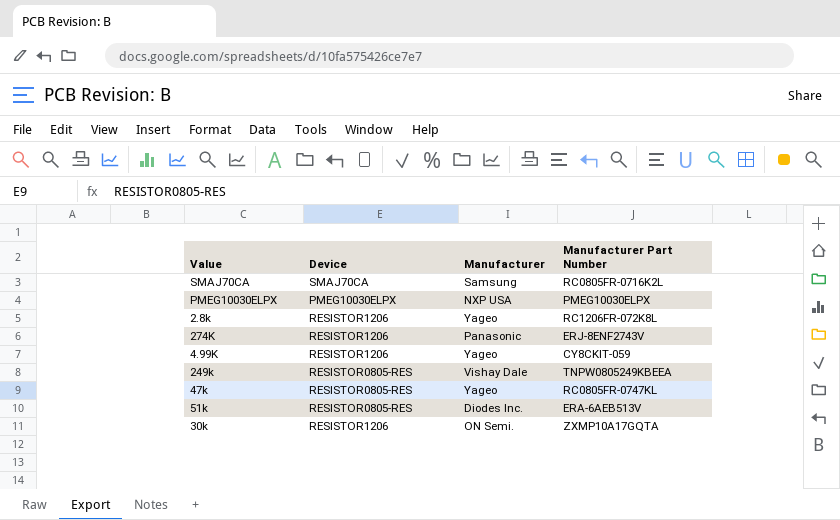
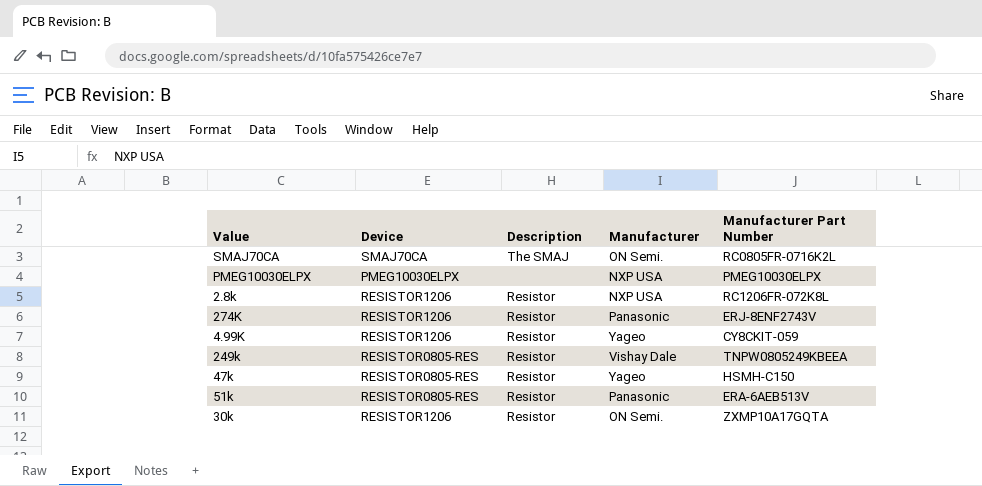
column Description | position: none -> 3
SMAJ70CA | Manufacturer: Samsung -> ON Semi.
2.8k | Manufacturer: Yageo -> NXP USA
47k | Manufacturer Part Number: RC0805FR-0747KL -> HSMH-C150
51k | Manufacturer: Diodes Inc. -> Panasonic

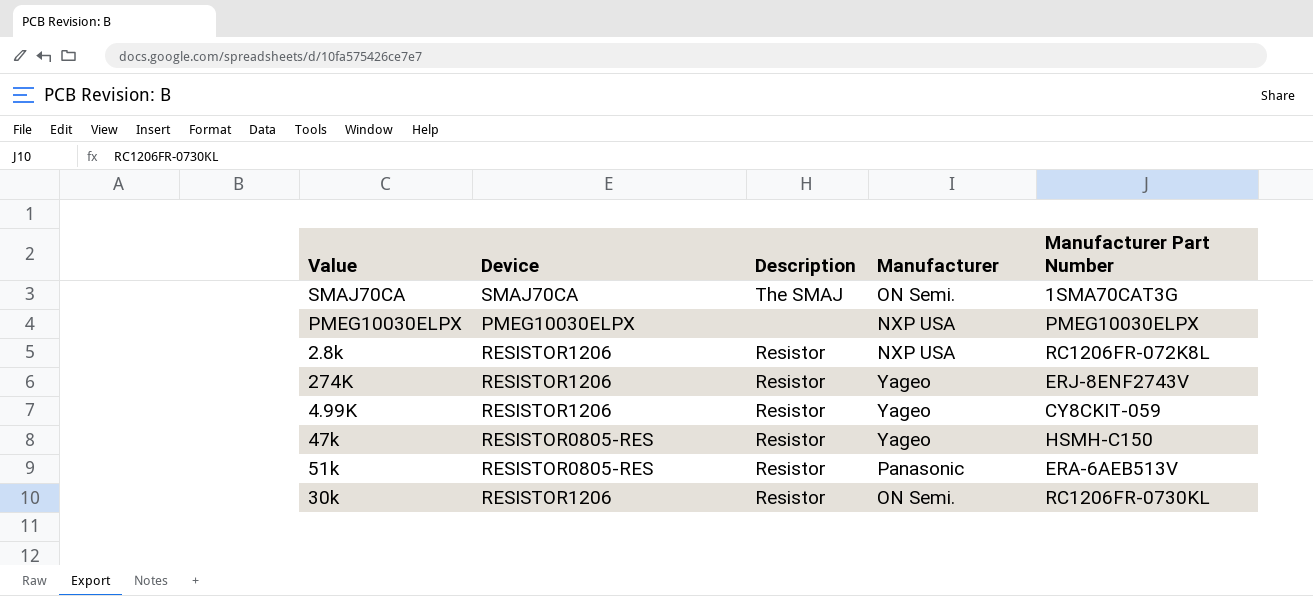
row 249k: RESISTOR0805-RES | Resistor | Vishay Dale | TNPW0805249KBEEA -> none
SMAJ70CA | Manufacturer Part Number: RC0805FR-0716K2L -> 1SMA70CAT3G
274K | Manufacturer: Panasonic -> Yageo
30k | Manufacturer Part Number: ZXMP10A17GQTA -> RC1206FR-0730KL

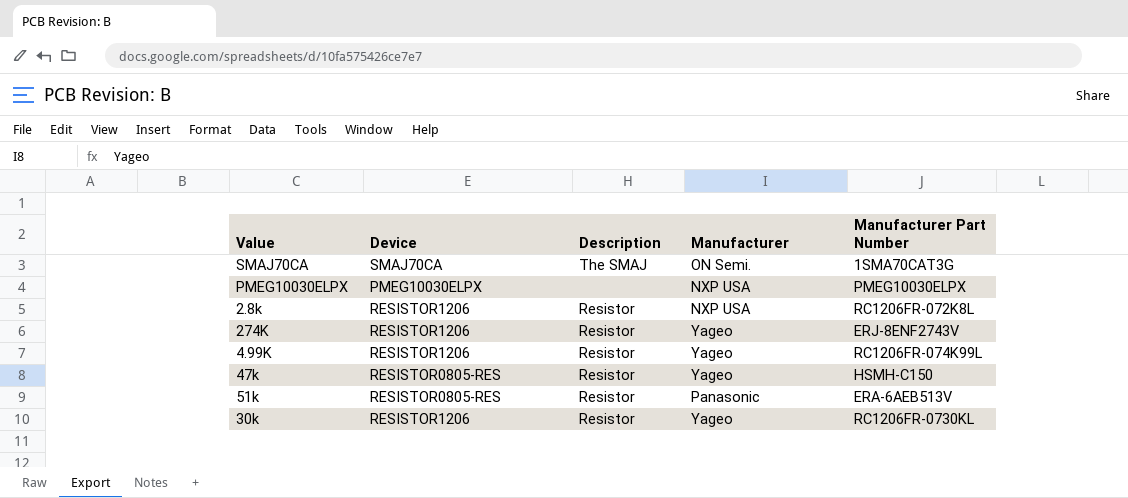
4.99K | Manufacturer Part Number: CY8CKIT-059 -> RC1206FR-074K99L
30k | Manufacturer: ON Semi. -> Yageo

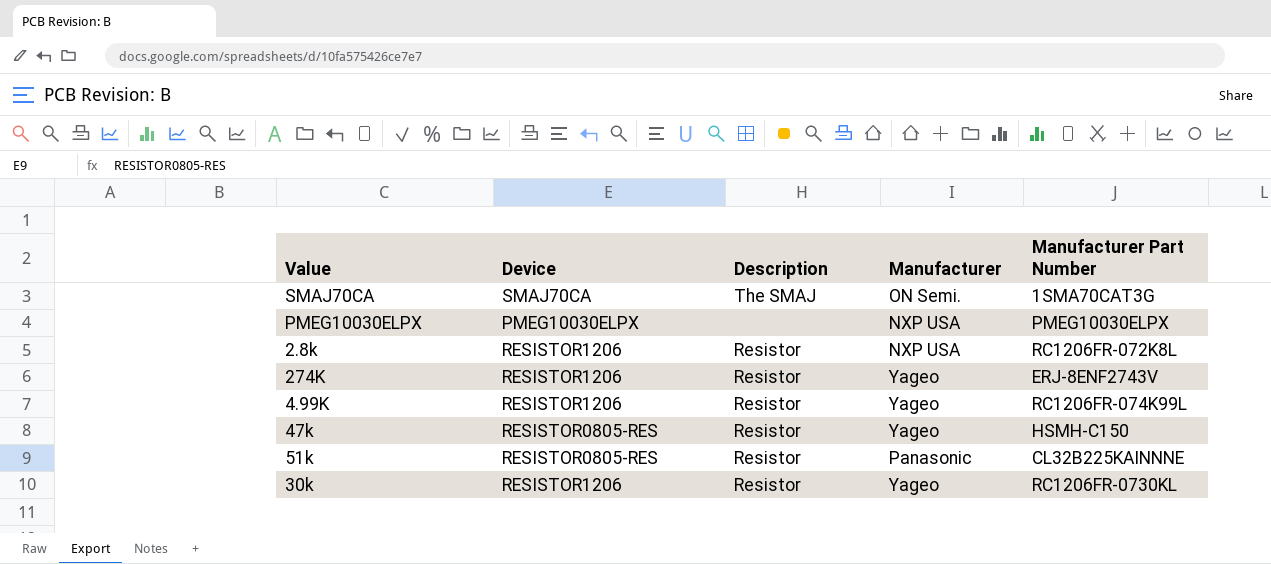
51k | Manufacturer Part Number: ERA-6AEB513V -> CL32B225KAINNNE

